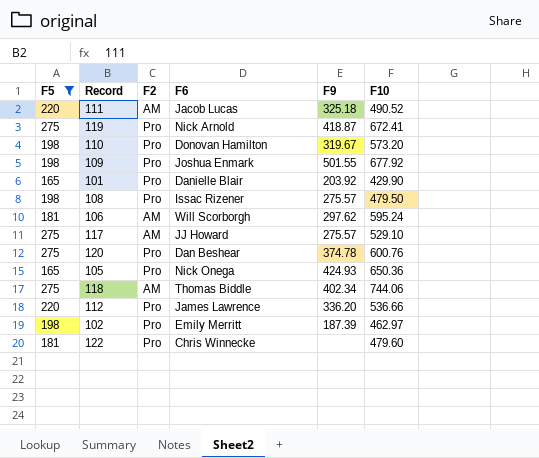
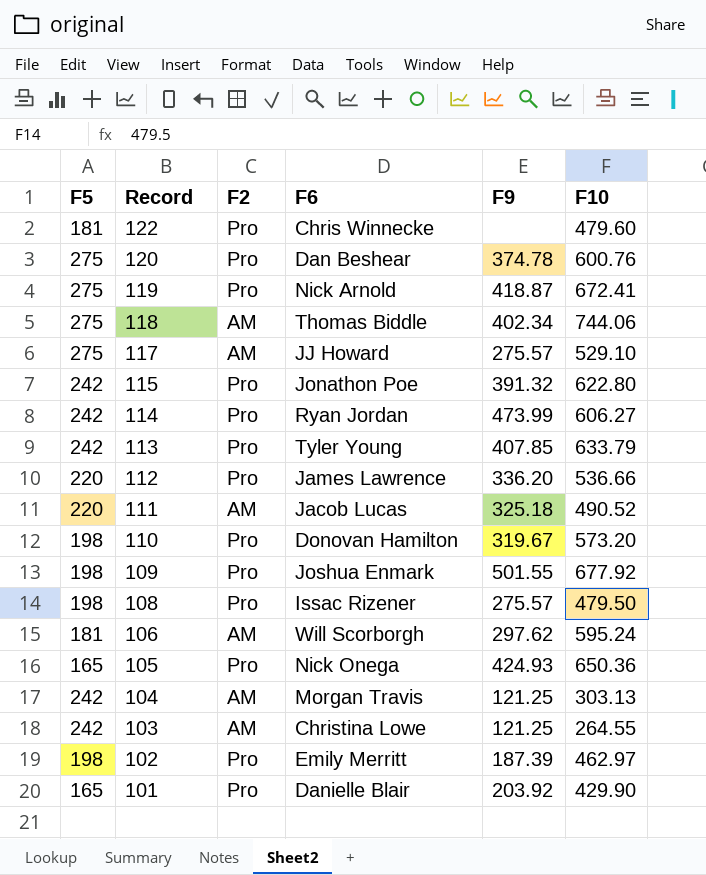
filter: F5 != 242 -> none
row order: none -> Record descending

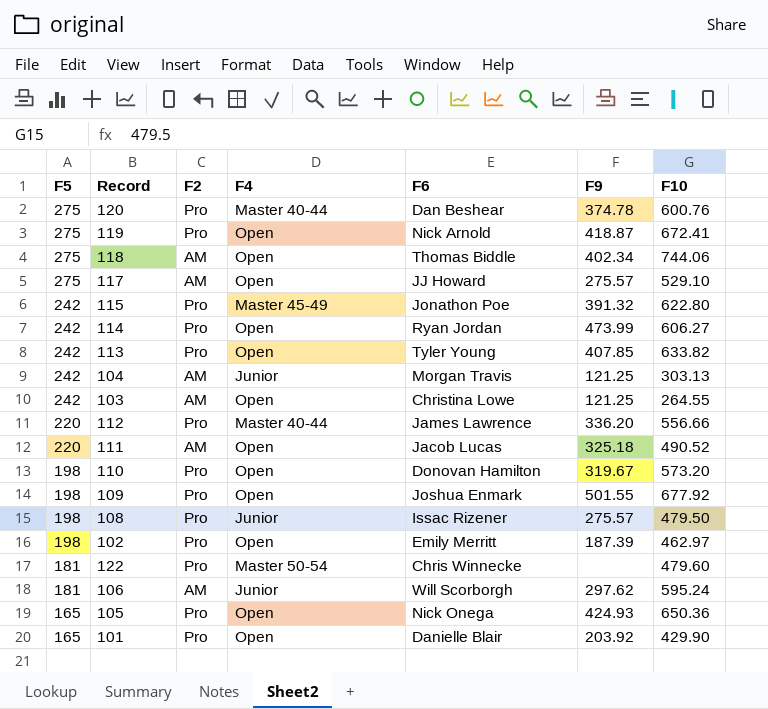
row order: Record descending -> F5 descending
column F4 | position: none -> 4
113 | F10: 633.79 -> 633.82
112 | F10: 536.66 -> 556.66

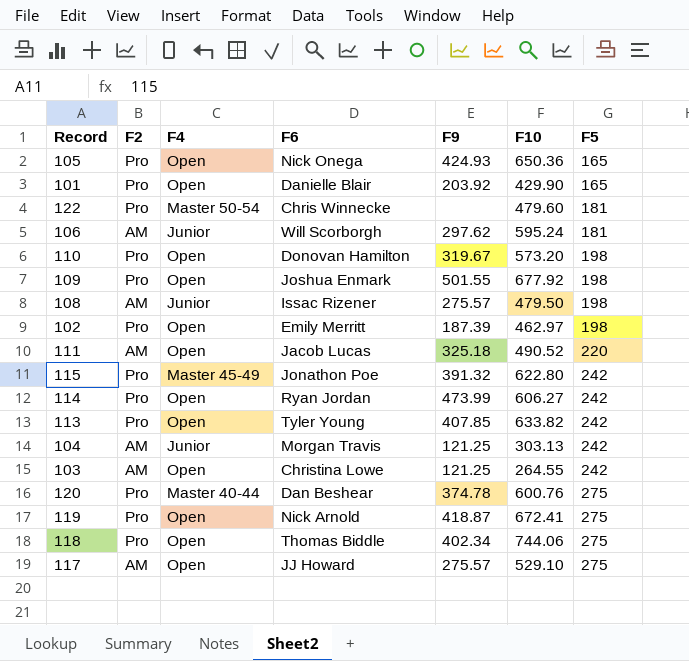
row order: F5 descending -> F5 ascending
column F5 | position: 1 -> 7
row 112: 220 | Pro | Master 40-44 | James Lawrence | 336.20 | 556.66 -> none
108 | F2: Pro -> AM
118 | F2: AM -> Pro

